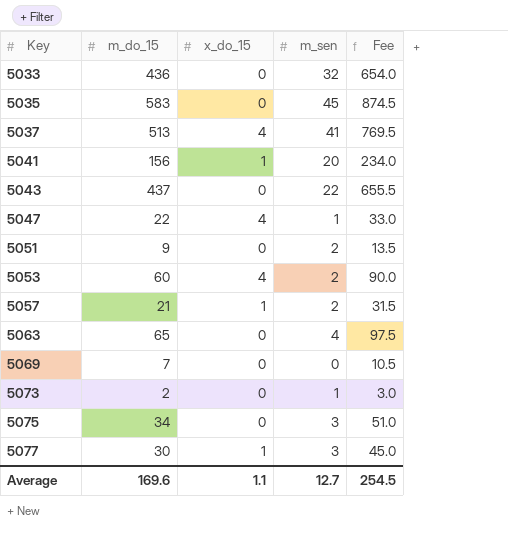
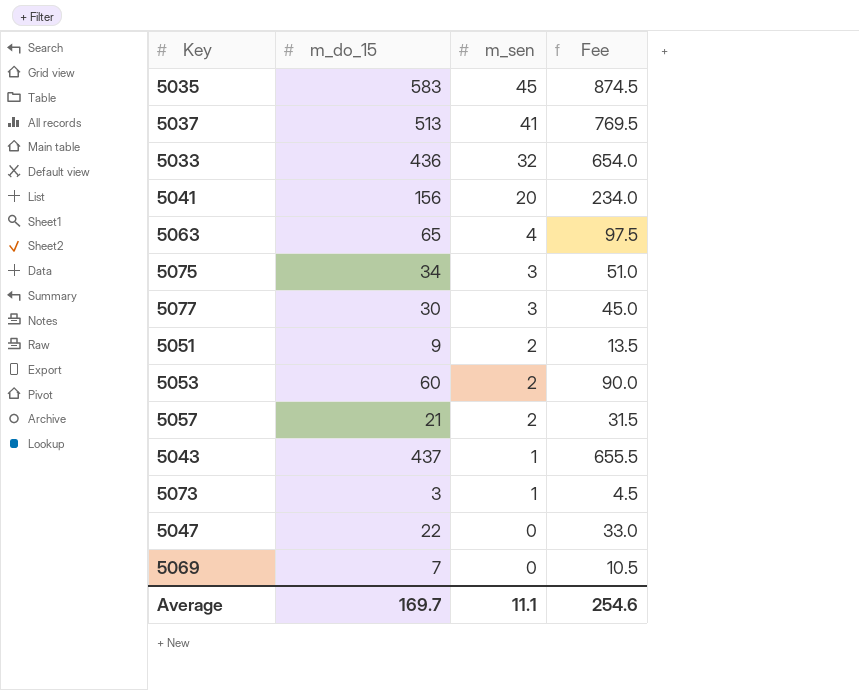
row order: Key ascending -> m_sen descending
column x_do_15 | position: 3 -> none
5043 | m_sen: 22 -> 1
5073 | m_do_15: 2 -> 3
5073 | Fee: 3.0 -> 4.5
5047 | m_sen: 1 -> 0
Average | m_do_15: 169.6 -> 169.7
Average | m_sen: 12.7 -> 11.1
Average | Fee: 254.5 -> 254.6

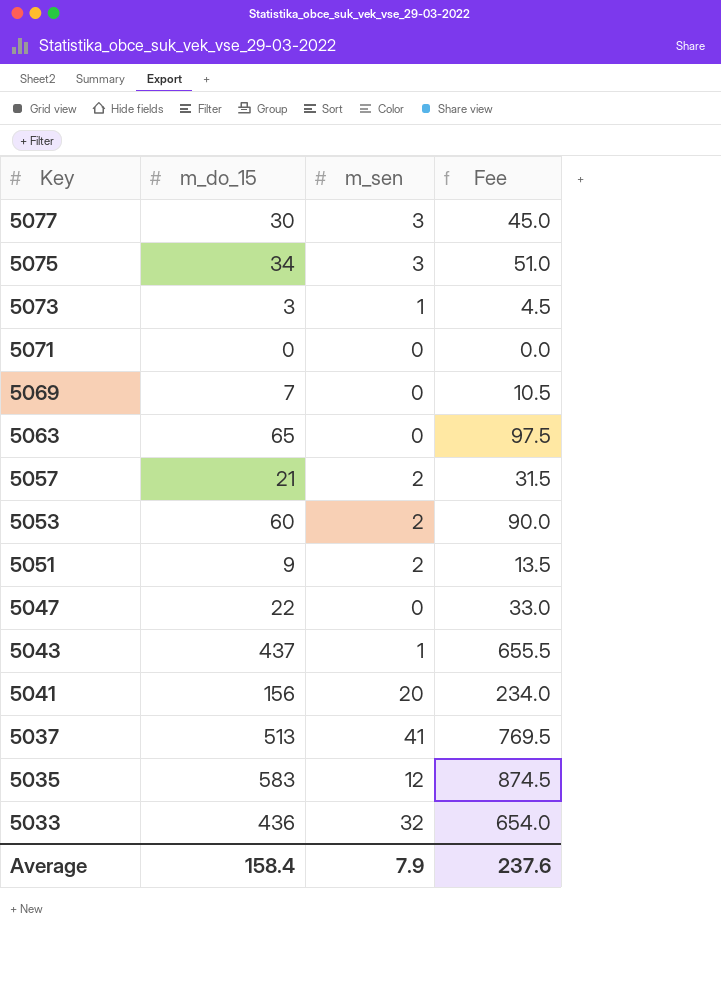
row order: m_sen descending -> Key descending
row 5071: none -> 0 | 0 | 0.0
5063 | m_sen: 4 -> 0
5035 | m_sen: 45 -> 12
Average | m_do_15: 169.7 -> 158.4
Average | m_sen: 11.1 -> 7.9
Average | Fee: 254.6 -> 237.6

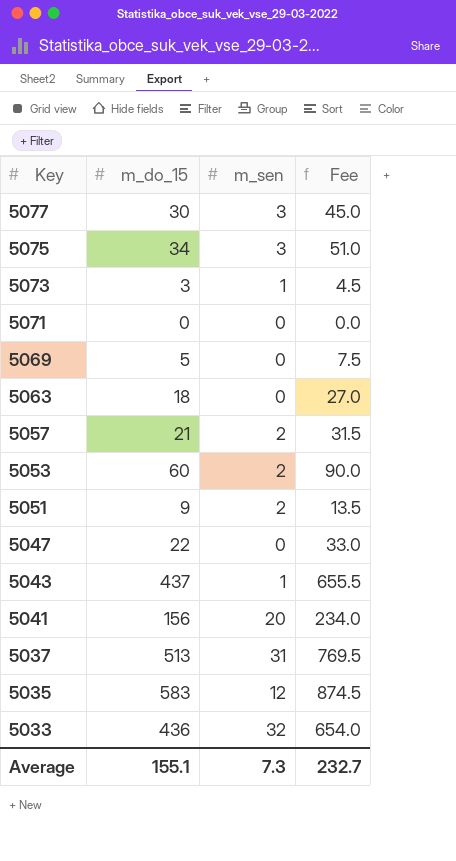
5069 | m_do_15: 7 -> 5
5069 | Fee: 10.5 -> 7.5
5063 | m_do_15: 65 -> 18
5063 | Fee: 97.5 -> 27.0
5037 | m_sen: 41 -> 31
Average | m_do_15: 158.4 -> 155.1
Average | m_sen: 7.9 -> 7.3
Average | Fee: 237.6 -> 232.7

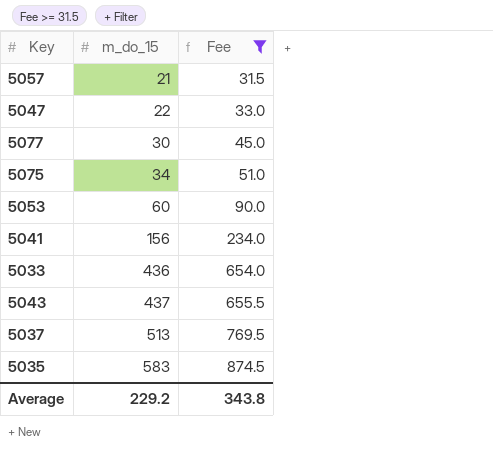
filter: none -> Fee >= 31.5
row order: Key descending -> m_do_15 ascending
column m_sen | position: 3 -> none
Average | m_do_15: 155.1 -> 229.2
Average | Fee: 232.7 -> 343.8

